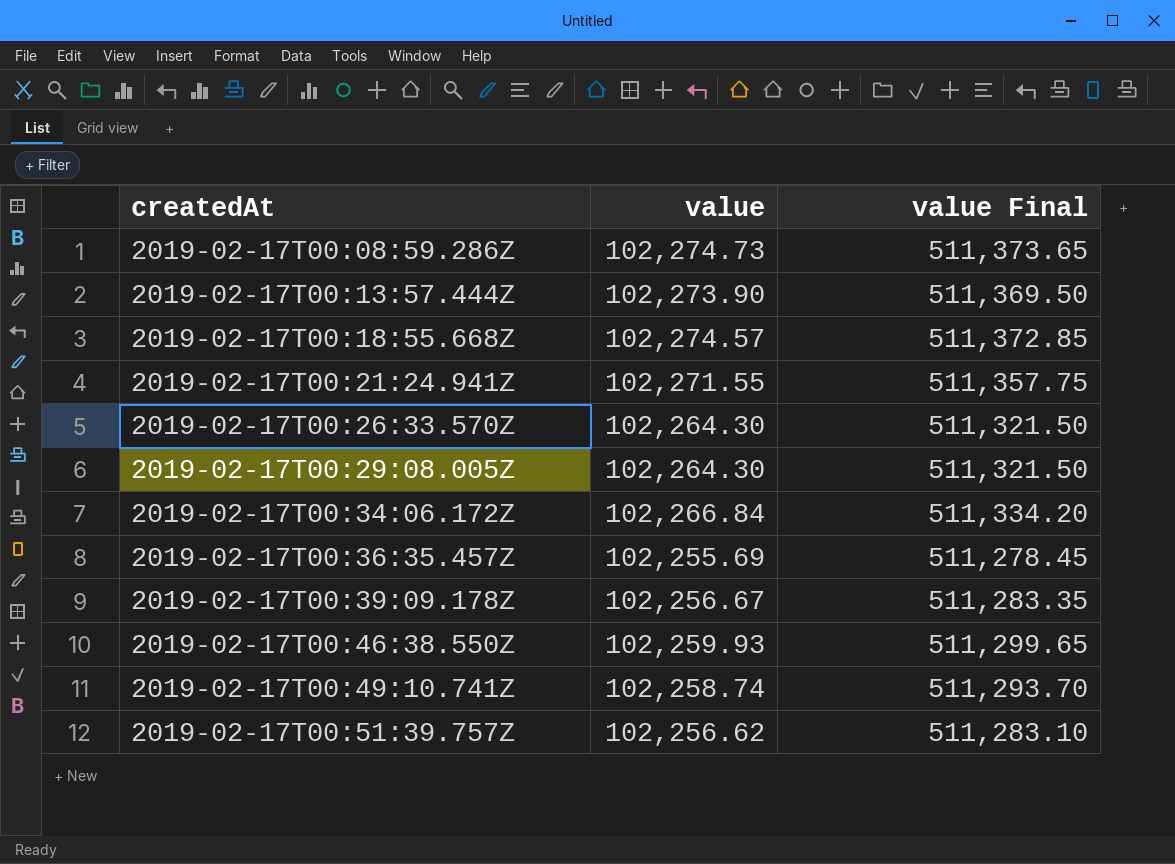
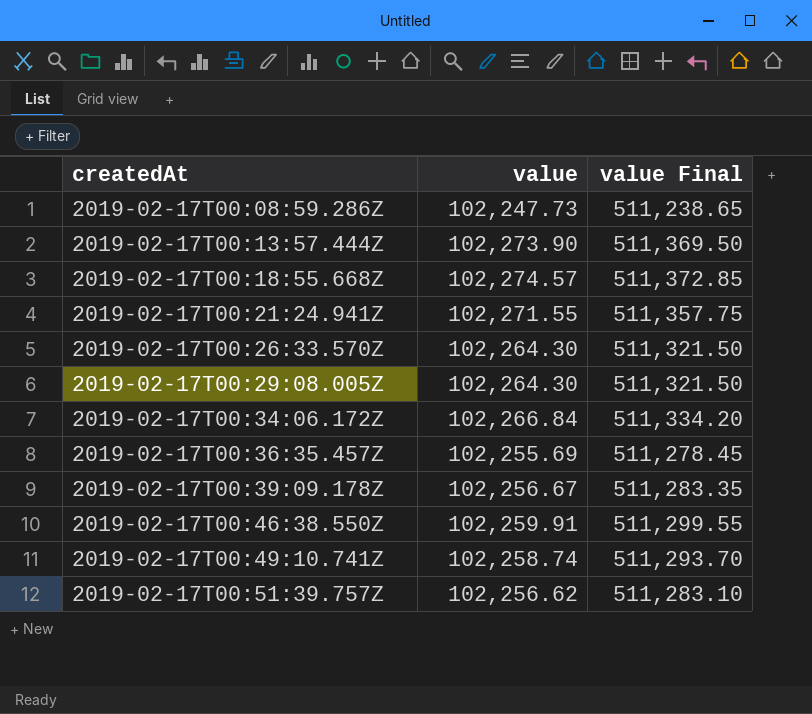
2019-02-17T00:08:59.286Z | value: 102,274.73 -> 102,247.73
2019-02-17T00:08:59.286Z | value Final: 511,373.65 -> 511,238.65
2019-02-17T00:46:38.550Z | value: 102,259.93 -> 102,259.91
2019-02-17T00:46:38.550Z | value Final: 511,299.65 -> 511,299.55

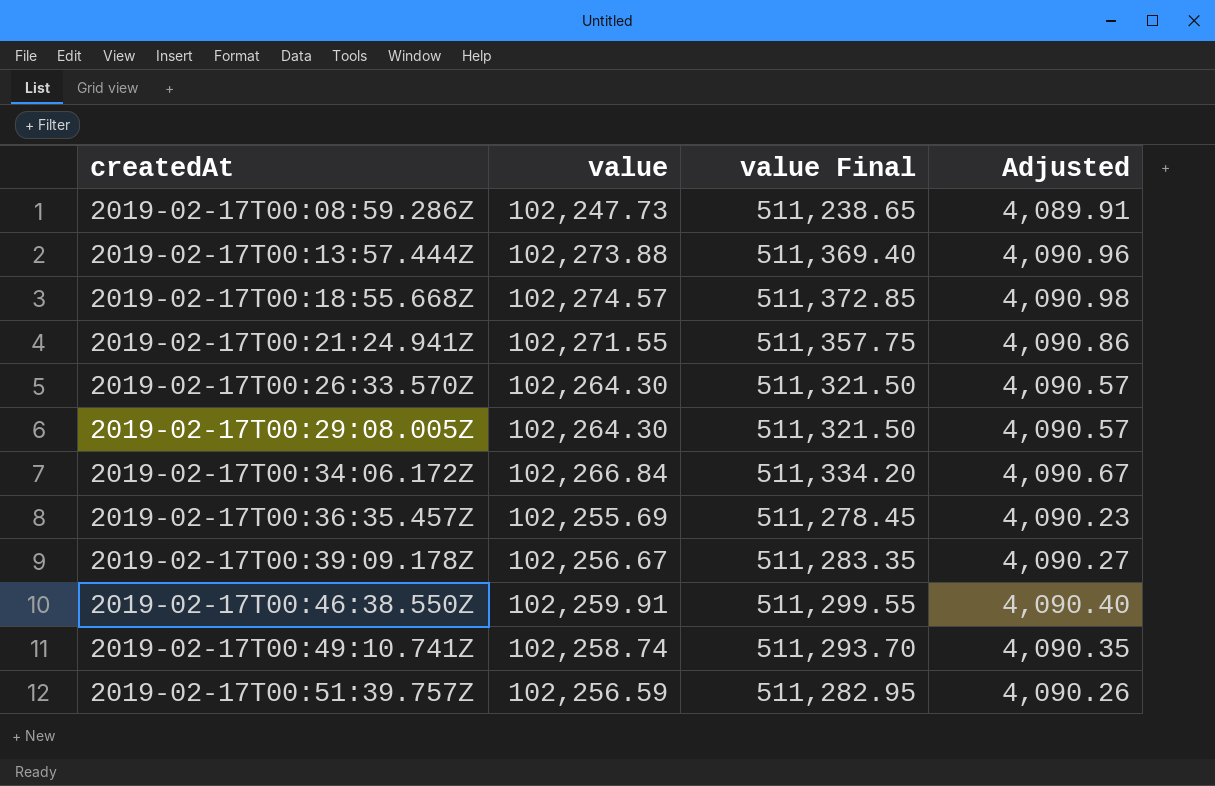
column Adjusted | formula: none -> [value] * 0.04
2019-02-17T00:13:57.444Z | value: 102,273.90 -> 102,273.88
2019-02-17T00:13:57.444Z | value Final: 511,369.50 -> 511,369.40
2019-02-17T00:51:39.757Z | value: 102,256.62 -> 102,256.59
2019-02-17T00:51:39.757Z | value Final: 511,283.10 -> 511,282.95

